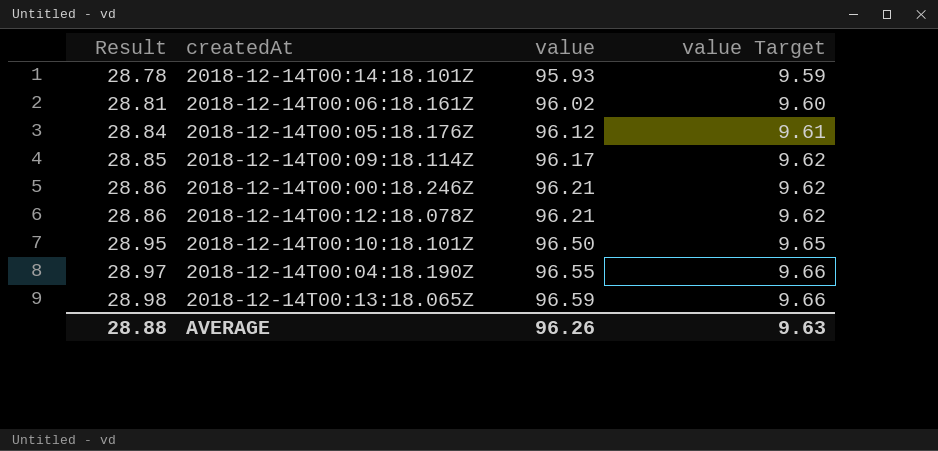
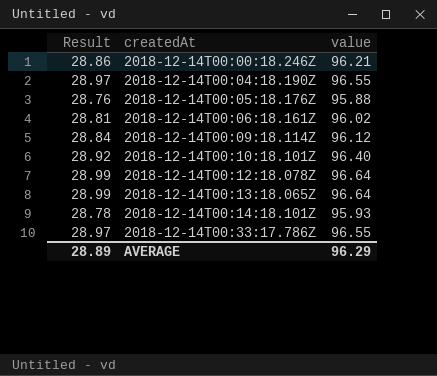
row order: Result ascending -> createdAt ascending
column value Target | formula: [value] * 0.1 -> none
2018-12-14T00:05:18.176Z | Result: 28.84 -> 28.76
2018-12-14T00:05:18.176Z | value: 96.12 -> 95.88
2018-12-14T00:09:18.114Z | Result: 28.85 -> 28.84
2018-12-14T00:09:18.114Z | value: 96.17 -> 96.12
2018-12-14T00:10:18.101Z | Result: 28.95 -> 28.92
2018-12-14T00:10:18.101Z | value: 96.50 -> 96.40
2018-12-14T00:12:18.078Z | Result: 28.86 -> 28.99
2018-12-14T00:12:18.078Z | value: 96.21 -> 96.64
2018-12-14T00:13:18.065Z | Result: 28.98 -> 28.99
2018-12-14T00:13:18.065Z | value: 96.59 -> 96.64
row 2018-12-14T00:33:17.786Z: none -> 28.97 | 96.55
AVERAGE | Result: 28.88 -> 28.89
AVERAGE | value: 96.26 -> 96.29

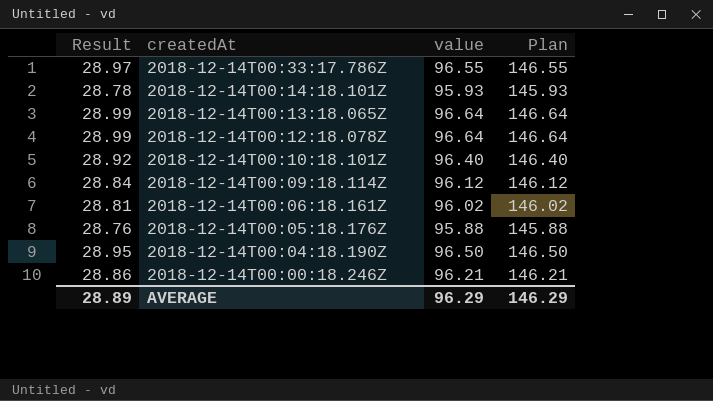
row order: createdAt ascending -> createdAt descending
column Plan | formula: none -> [value] + 50
2018-12-14T00:04:18.190Z | Result: 28.97 -> 28.95
2018-12-14T00:04:18.190Z | value: 96.55 -> 96.50

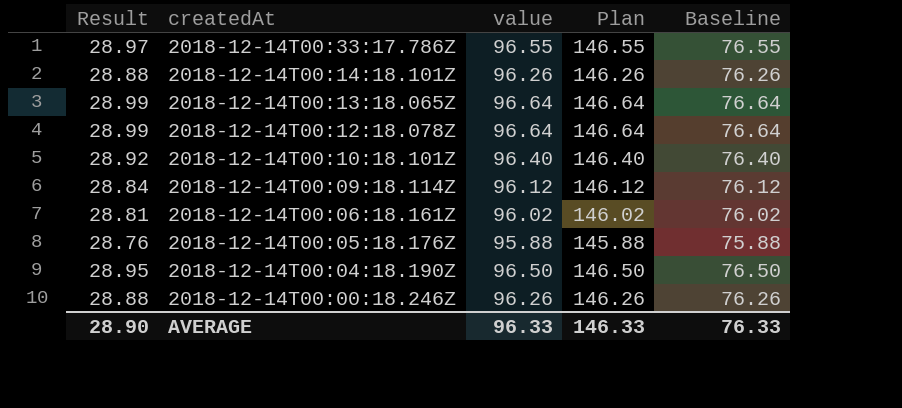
column Baseline | formula: none -> [value] - 20
2018-12-14T00:14:18.101Z | Result: 28.78 -> 28.88
2018-12-14T00:14:18.101Z | value: 95.93 -> 96.26
2018-12-14T00:14:18.101Z | Plan: 145.93 -> 146.26
2018-12-14T00:00:18.246Z | Result: 28.86 -> 28.88
2018-12-14T00:00:18.246Z | value: 96.21 -> 96.26
2018-12-14T00:00:18.246Z | Plan: 146.21 -> 146.26
AVERAGE | Result: 28.89 -> 28.90
AVERAGE | value: 96.29 -> 96.33
AVERAGE | Plan: 146.29 -> 146.33

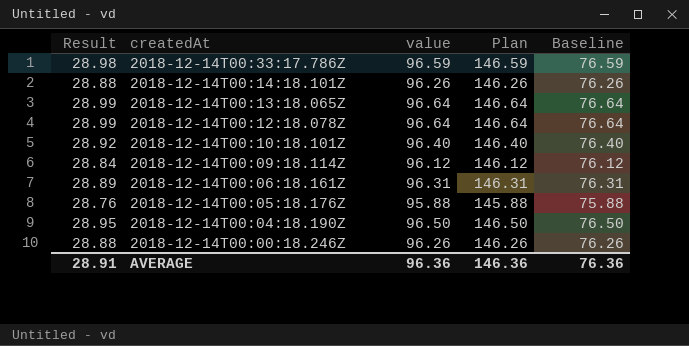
2018-12-14T00:33:17.786Z | Result: 28.97 -> 28.98
2018-12-14T00:33:17.786Z | value: 96.55 -> 96.59
2018-12-14T00:33:17.786Z | Plan: 146.55 -> 146.59
2018-12-14T00:33:17.786Z | Baseline: 76.55 -> 76.59
2018-12-14T00:06:18.161Z | Result: 28.81 -> 28.89
2018-12-14T00:06:18.161Z | value: 96.02 -> 96.31
2018-12-14T00:06:18.161Z | Plan: 146.02 -> 146.31
2018-12-14T00:06:18.161Z | Baseline: 76.02 -> 76.31
AVERAGE | Result: 28.90 -> 28.91
AVERAGE | value: 96.33 -> 96.36
AVERAGE | Plan: 146.33 -> 146.36
AVERAGE | Baseline: 76.33 -> 76.36

